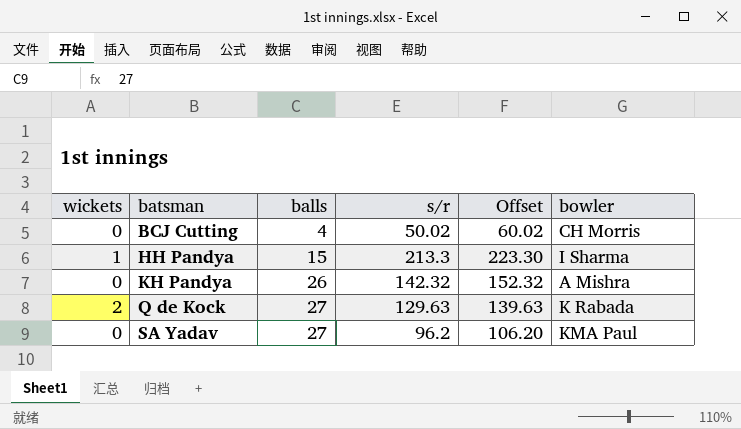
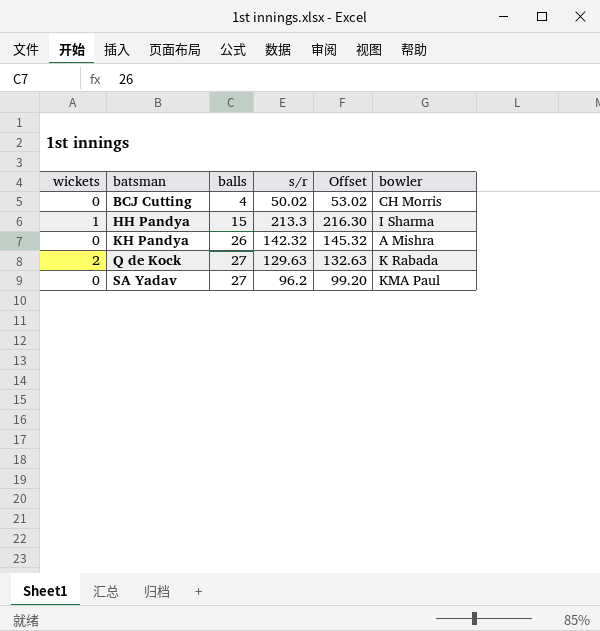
column Offset | formula: [s/r] + 10 -> [s/r] + 3

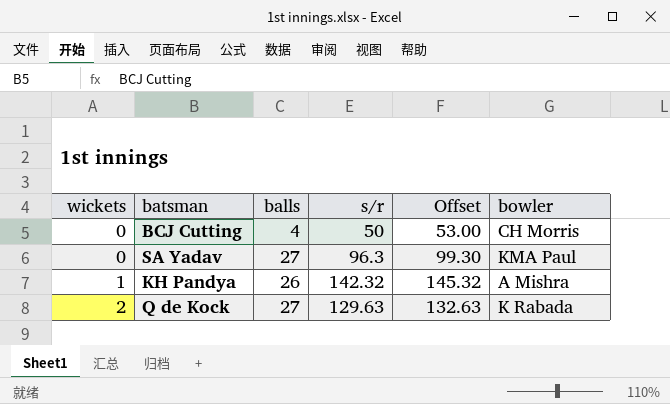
row order: batsman ascending -> wickets ascending
row HH Pandya: 1 | 15 | 213.3 | 216.30 | I Sharma -> none
BCJ Cutting | s/r: 50.02 -> 50
BCJ Cutting | Offset: 53.02 -> 53.00
SA Yadav | s/r: 96.2 -> 96.3
SA Yadav | Offset: 99.20 -> 99.30
KH Pandya | wickets: 0 -> 1

